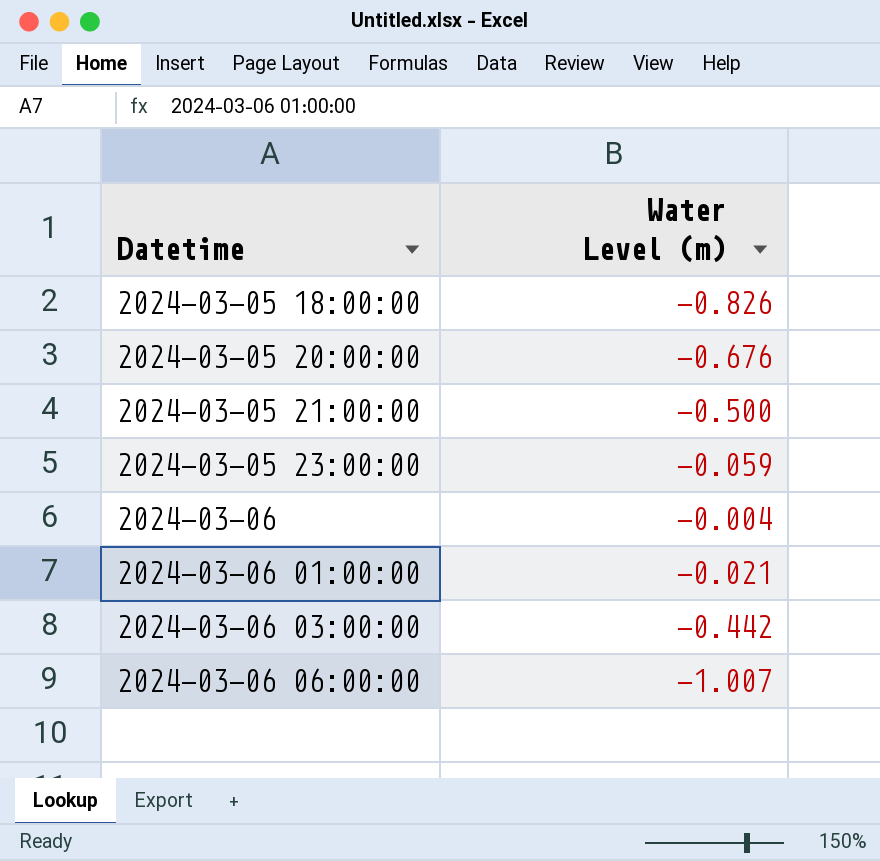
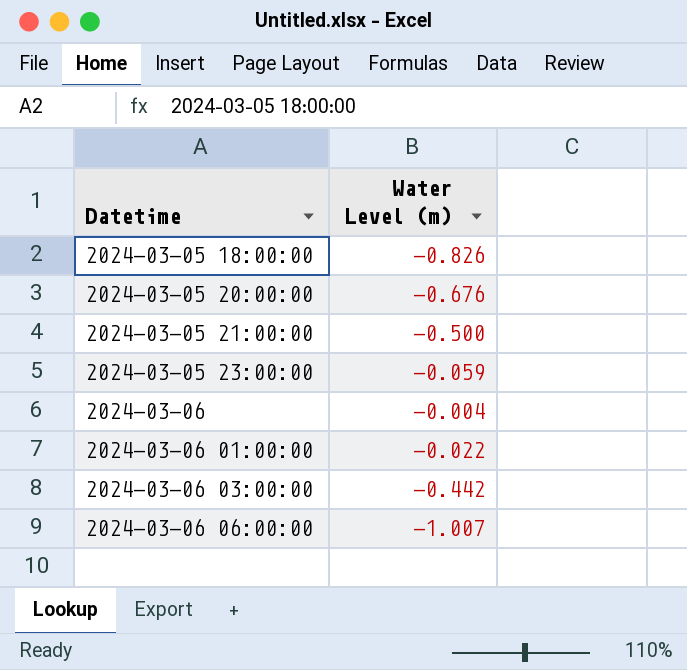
2024-03-06 01:00:00 | Water Level (m): -0.021 -> -0.022

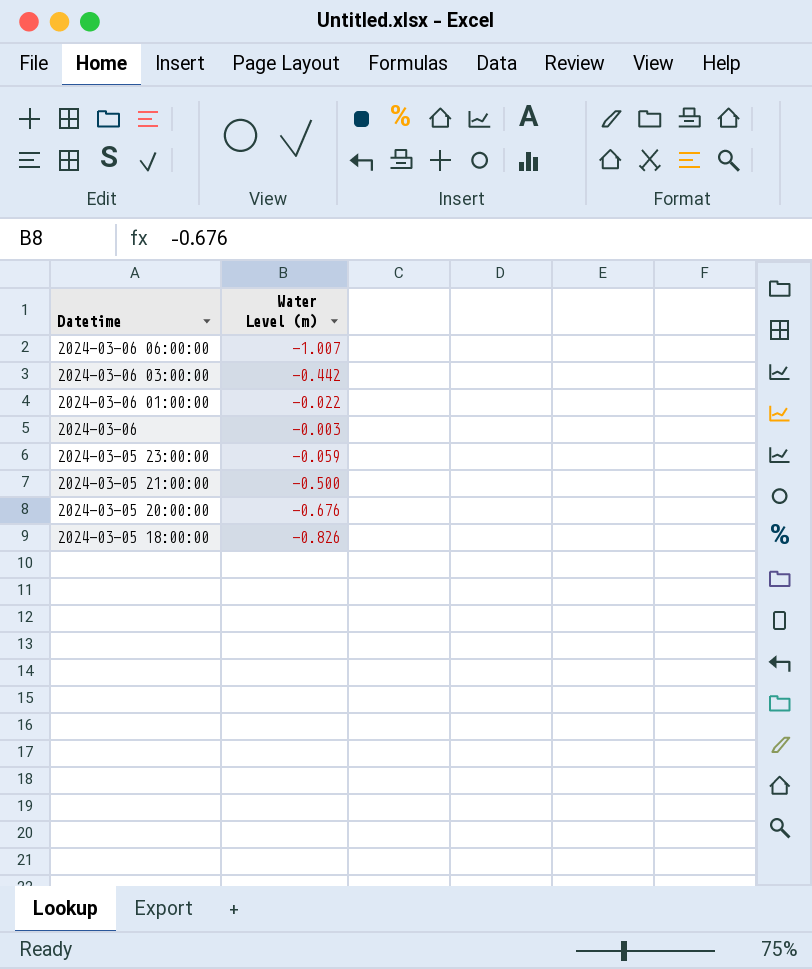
row order: Datetime ascending -> Datetime descending
2024-03-06 | Water Level (m): -0.004 -> -0.003

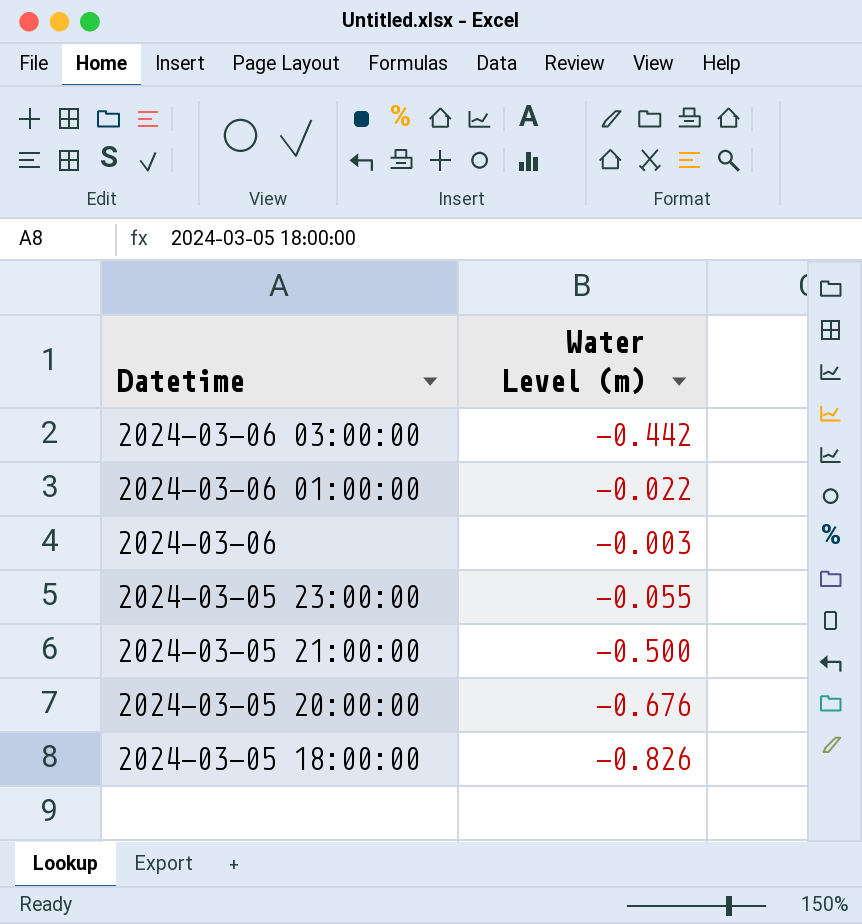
row 2024-03-06 06:00:00: -1.007 -> none
2024-03-05 23:00:00 | Water Level (m): -0.059 -> -0.055

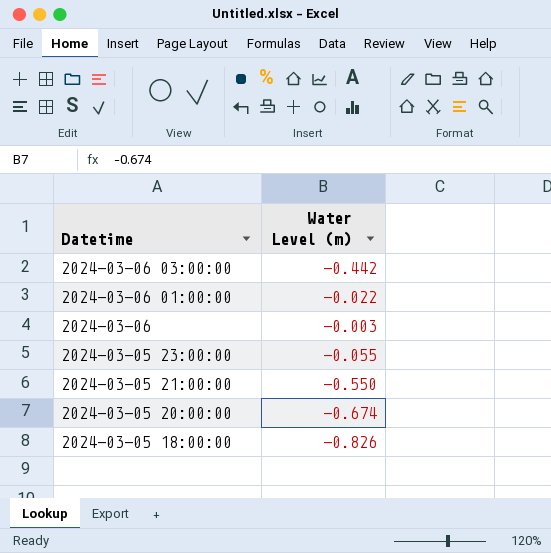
2024-03-05 21:00:00 | Water Level (m): -0.500 -> -0.550
2024-03-05 20:00:00 | Water Level (m): -0.676 -> -0.674

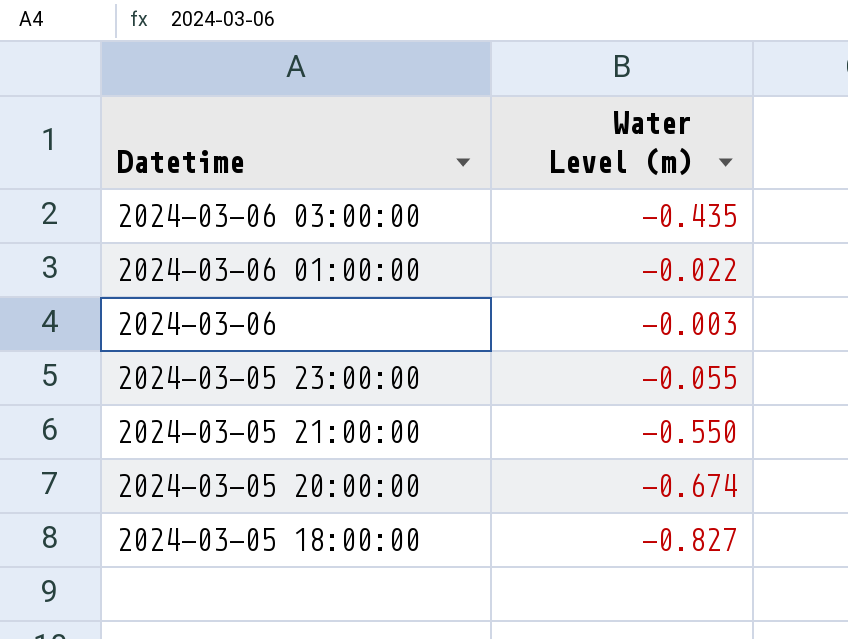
2024-03-06 03:00:00 | Water Level (m): -0.442 -> -0.435
2024-03-05 18:00:00 | Water Level (m): -0.826 -> -0.827

